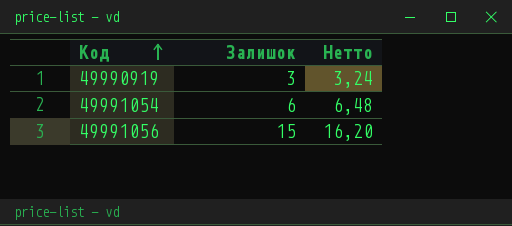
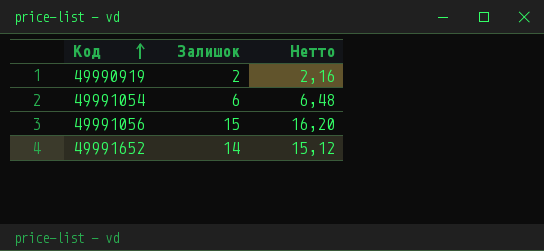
49990919 | Залишок: 3 -> 2
49990919 | Нетто: 3,24 -> 2,16
row 49991652: none -> 14 | 15,12

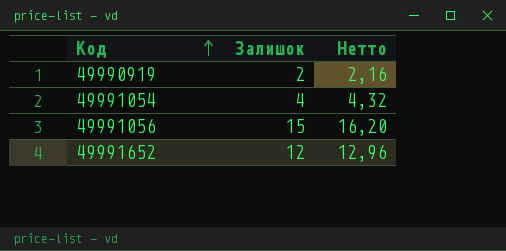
49991054 | Залишок: 6 -> 4
49991054 | Нетто: 6,48 -> 4,32
49991652 | Залишок: 14 -> 12
49991652 | Нетто: 15,12 -> 12,96

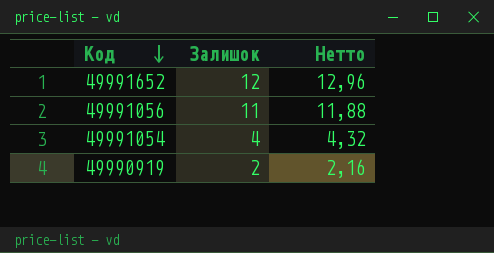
row order: Код ascending -> Код descending
49991056 | Залишок: 15 -> 11
49991056 | Нетто: 16,20 -> 11,88

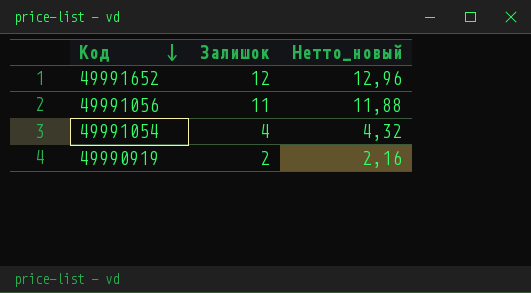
column name: Нетто -> Нетто_новый

